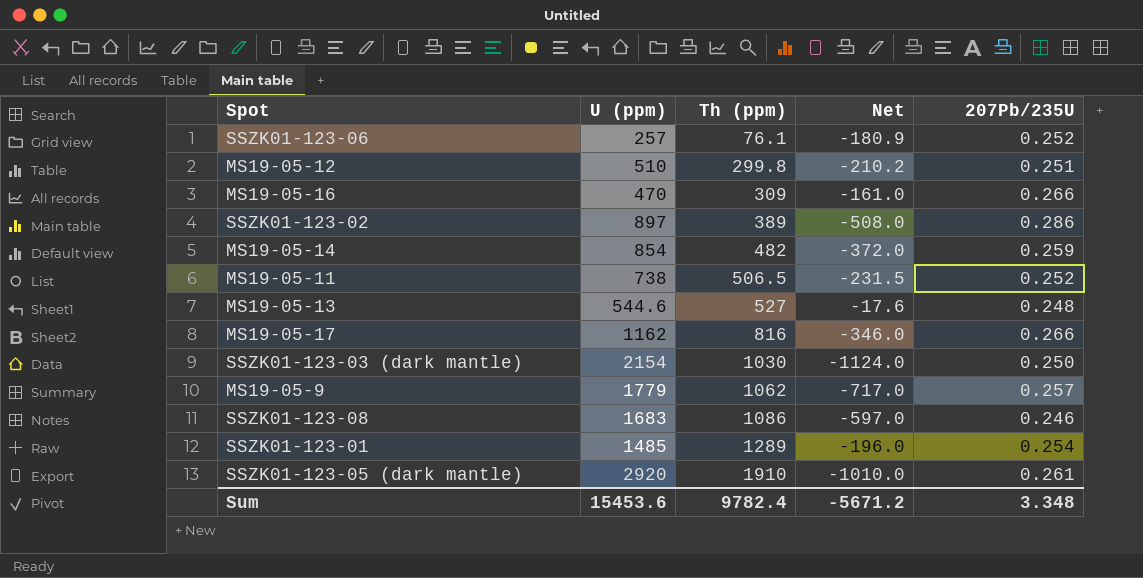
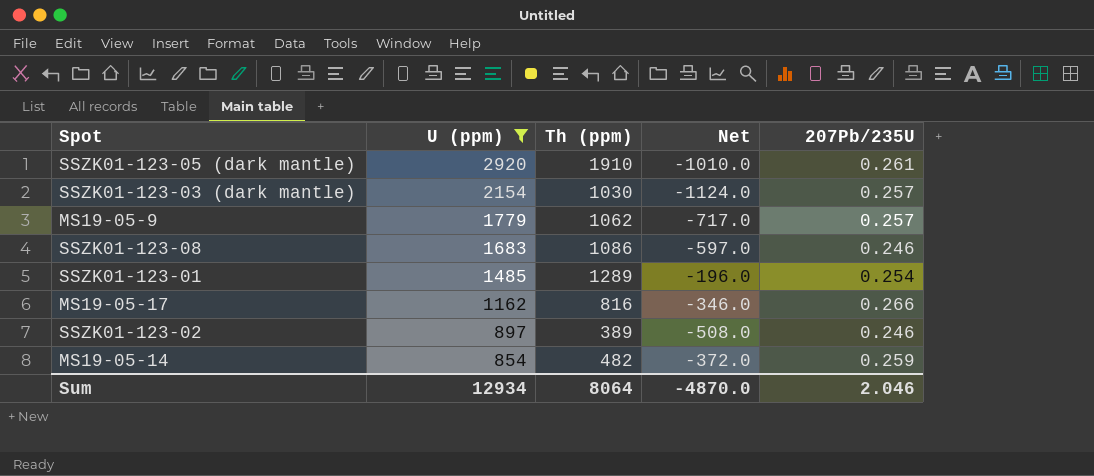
filter: none -> U (ppm) >= 854
row order: Th (ppm) ascending -> U (ppm) descending
SSZK01-123-03 (dark mantle) | 207Pb/235U: 0.250 -> 0.257
SSZK01-123-02 | 207Pb/235U: 0.286 -> 0.246
Sum | U (ppm): 15453.6 -> 12934
Sum | Th (ppm): 9782.4 -> 8064
Sum | Net: -5671.2 -> -4870.0
Sum | 207Pb/235U: 3.348 -> 2.046

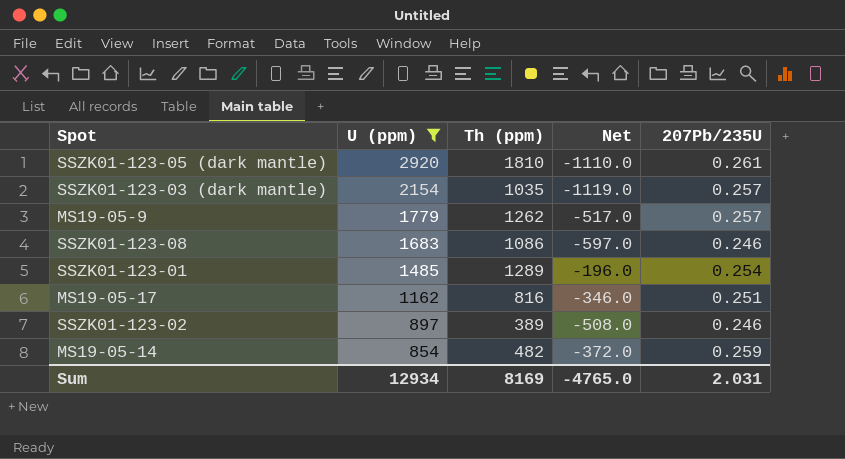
SSZK01-123-05 (dark mantle) | Th (ppm): 1910 -> 1810
SSZK01-123-05 (dark mantle) | Net: -1010.0 -> -1110.0
SSZK01-123-03 (dark mantle) | Th (ppm): 1030 -> 1035
SSZK01-123-03 (dark mantle) | Net: -1124.0 -> -1119.0
MS19-05-9 | Th (ppm): 1062 -> 1262
MS19-05-9 | Net: -717.0 -> -517.0
MS19-05-17 | 207Pb/235U: 0.266 -> 0.251
Sum | Th (ppm): 8064 -> 8169
Sum | Net: -4870.0 -> -4765.0
Sum | 207Pb/235U: 2.046 -> 2.031

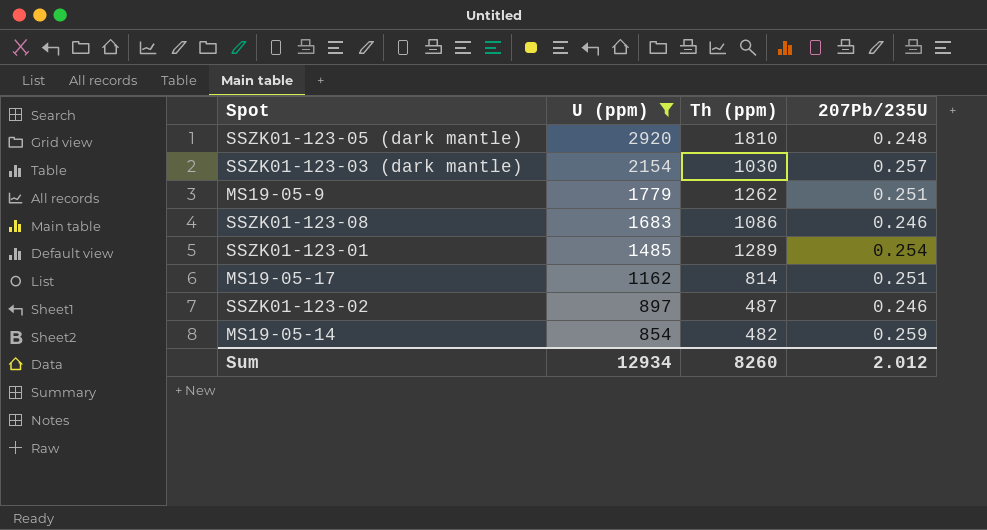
column Net | formula: [Th (ppm)] - [U (ppm)] -> none
SSZK01-123-05 (dark mantle) | 207Pb/235U: 0.261 -> 0.248
SSZK01-123-03 (dark mantle) | Th (ppm): 1035 -> 1030
MS19-05-9 | 207Pb/235U: 0.257 -> 0.251
MS19-05-17 | Th (ppm): 816 -> 814
SSZK01-123-02 | Th (ppm): 389 -> 487
Sum | Th (ppm): 8169 -> 8260
Sum | 207Pb/235U: 2.031 -> 2.012

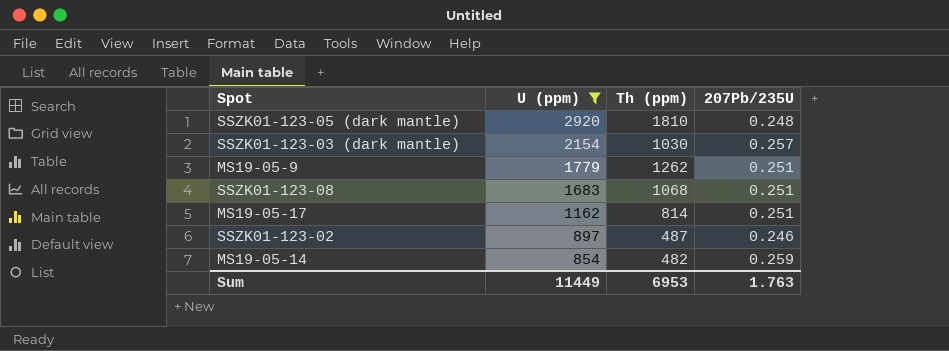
row SSZK01-123-01: 1485 | 1289 | 0.254 -> none
SSZK01-123-08 | Th (ppm): 1086 -> 1068
SSZK01-123-08 | 207Pb/235U: 0.246 -> 0.251
Sum | U (ppm): 12934 -> 11449
Sum | Th (ppm): 8260 -> 6953
Sum | 207Pb/235U: 2.012 -> 1.763

